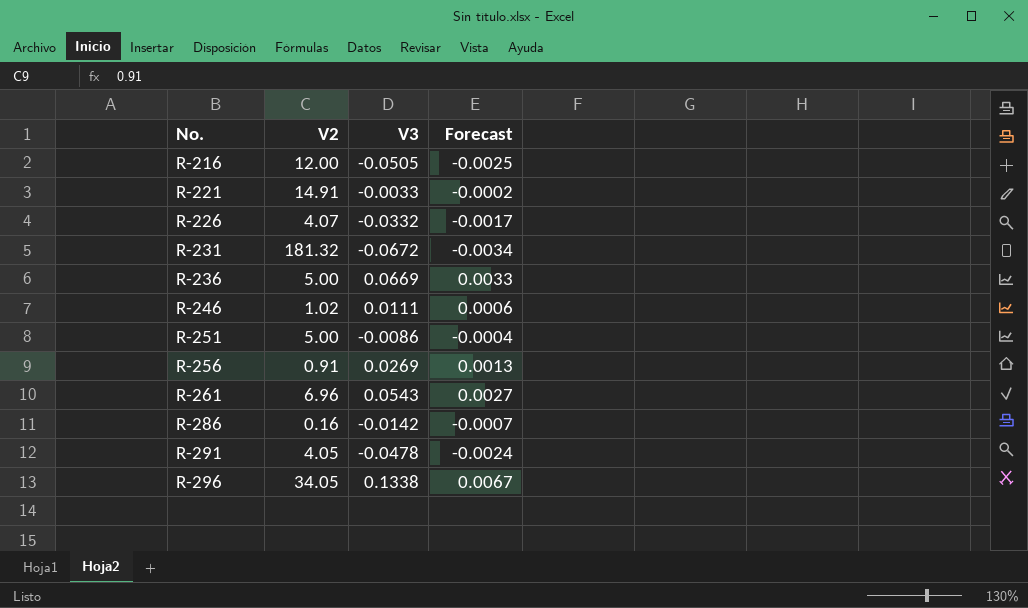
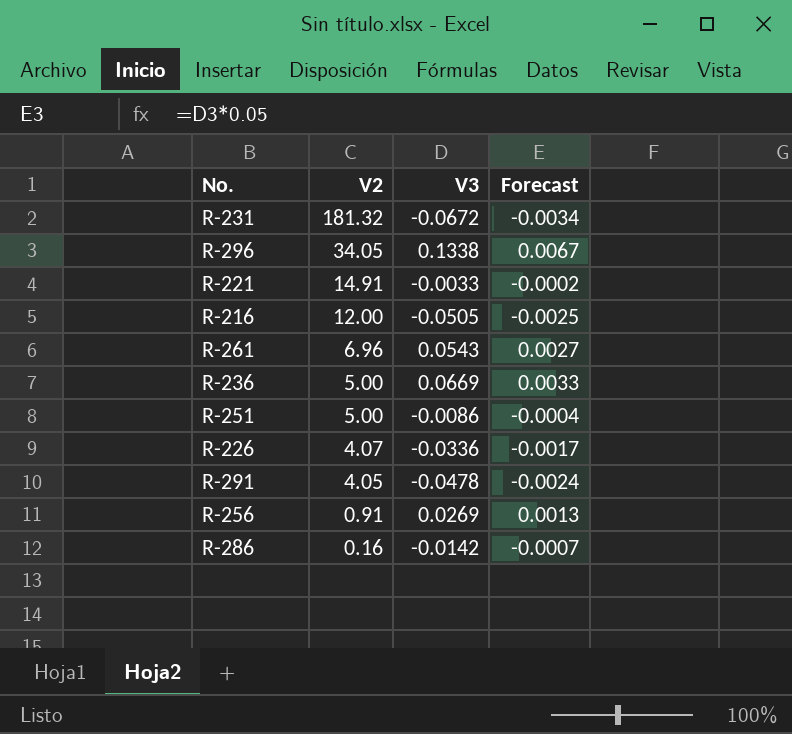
row order: No. ascending -> V2 descending
row R-246: 1.02 | 0.0111 | 0.0006 -> none
R-226 | V3: -0.0332 -> -0.0336

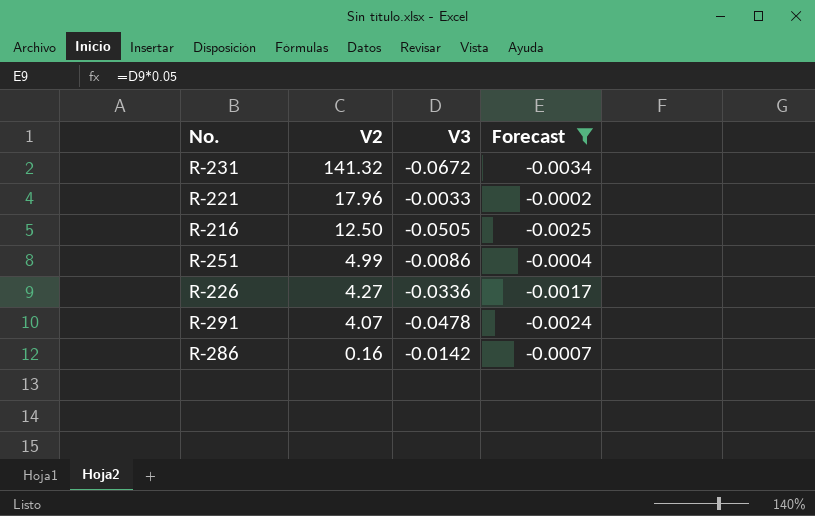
filter: none -> Forecast <= -0.0002
R-231 | V2: 181.32 -> 141.32
R-221 | V2: 14.91 -> 17.96
R-216 | V2: 12.00 -> 12.50
R-251 | V2: 5.00 -> 4.99
R-226 | V2: 4.07 -> 4.27
R-291 | V2: 4.05 -> 4.07

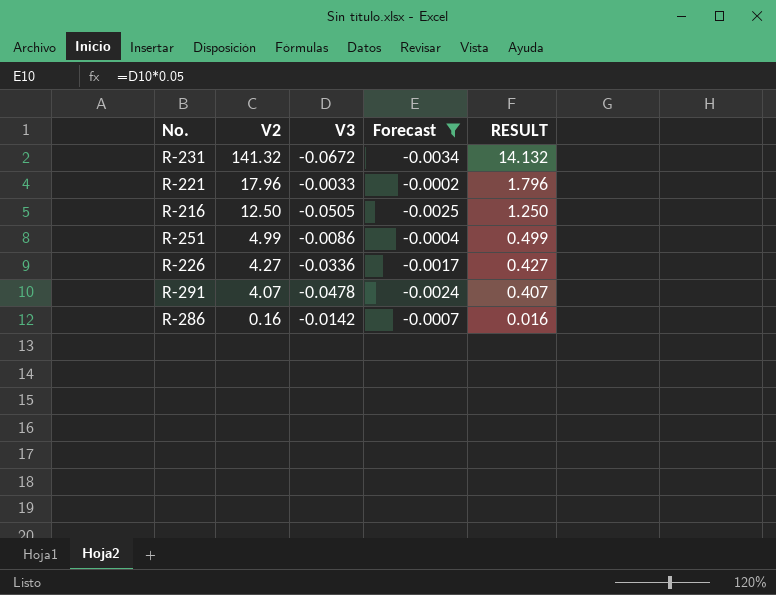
column RESULT | formula: none -> [V2] * 0.1

